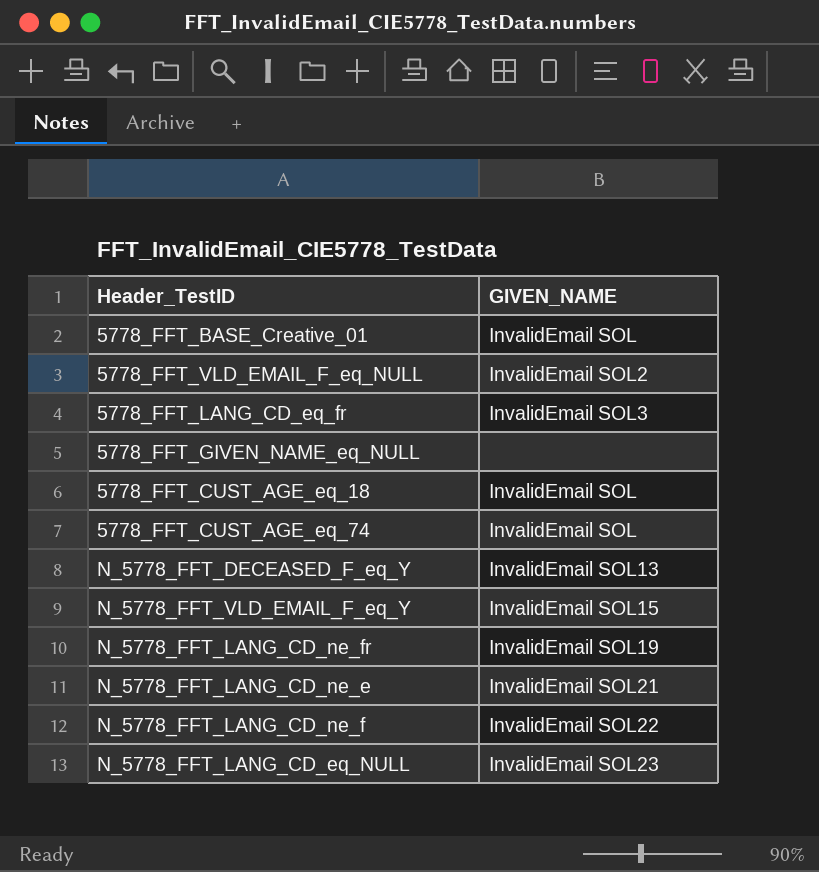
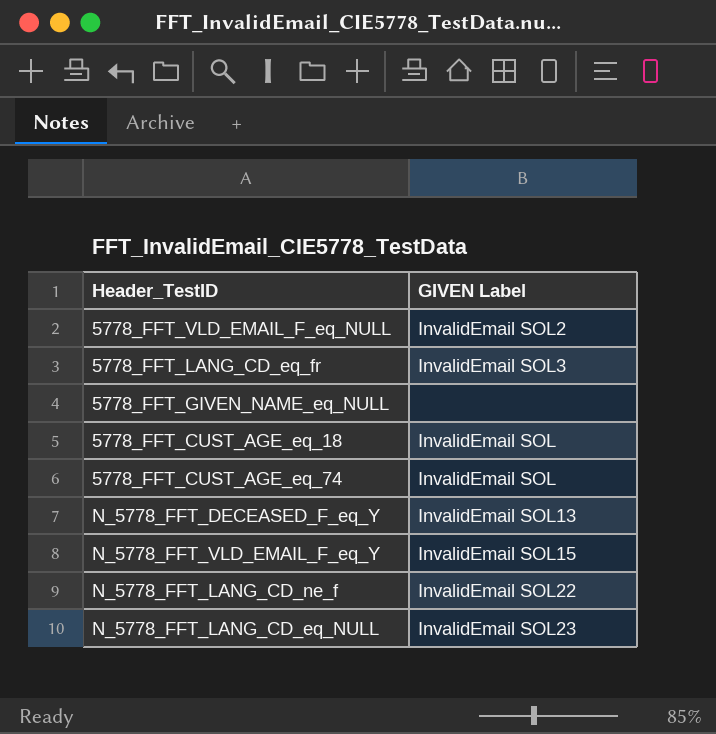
column name: GIVEN_NAME -> GIVEN Label
row 5778_FFT_BASE_Creative_01: InvalidEmail SOL -> none
row N_5778_FFT_LANG_CD_ne_fr: InvalidEmail SOL19 -> none
row N_5778_FFT_LANG_CD_ne_e: InvalidEmail SOL21 -> none

